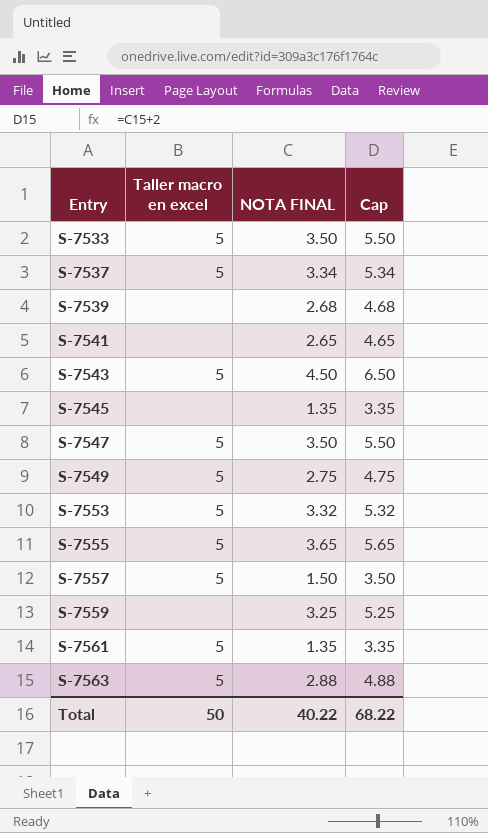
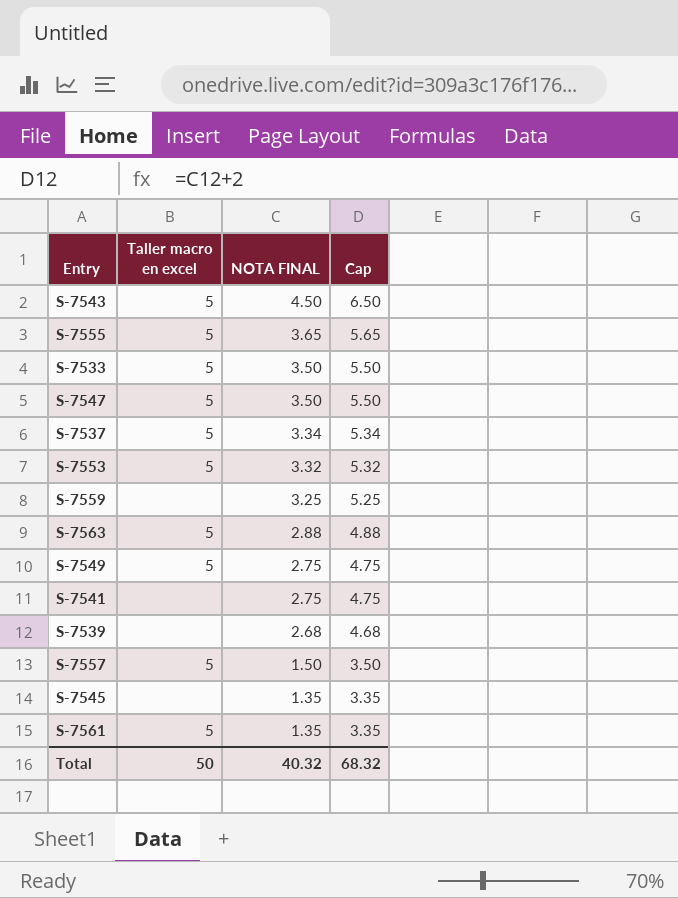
row order: Entry ascending -> NOTA FINAL descending
S-7541 | NOTA FINAL: 2.65 -> 2.75
S-7541 | Cap: 4.65 -> 4.75
Total | NOTA FINAL: 40.22 -> 40.32
Total | Cap: 68.22 -> 68.32

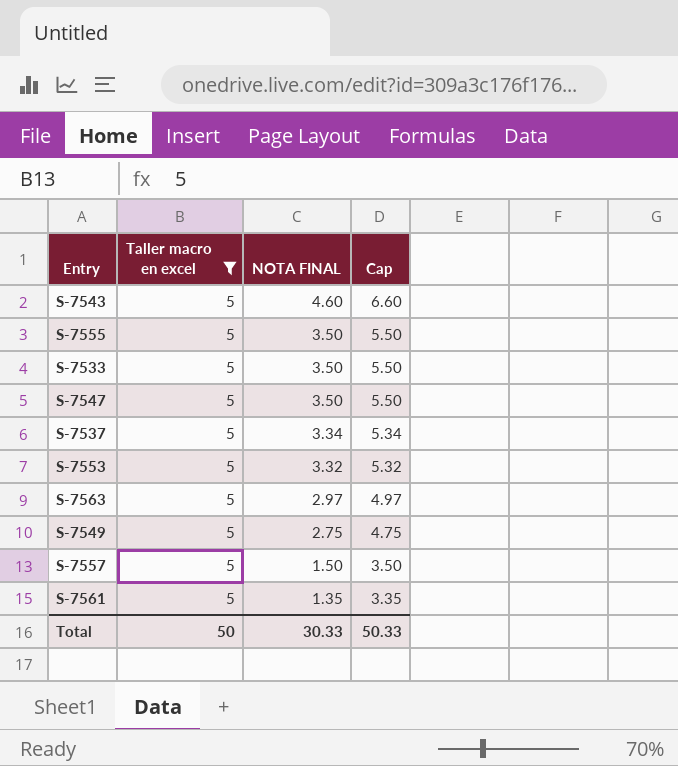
filter: none -> Taller macro en excel = 5
S-7543 | NOTA FINAL: 4.50 -> 4.60
S-7543 | Cap: 6.50 -> 6.60
S-7555 | NOTA FINAL: 3.65 -> 3.50
S-7555 | Cap: 5.65 -> 5.50
S-7563 | NOTA FINAL: 2.88 -> 2.97
S-7563 | Cap: 4.88 -> 4.97
Total | NOTA FINAL: 40.32 -> 30.33
Total | Cap: 68.32 -> 50.33

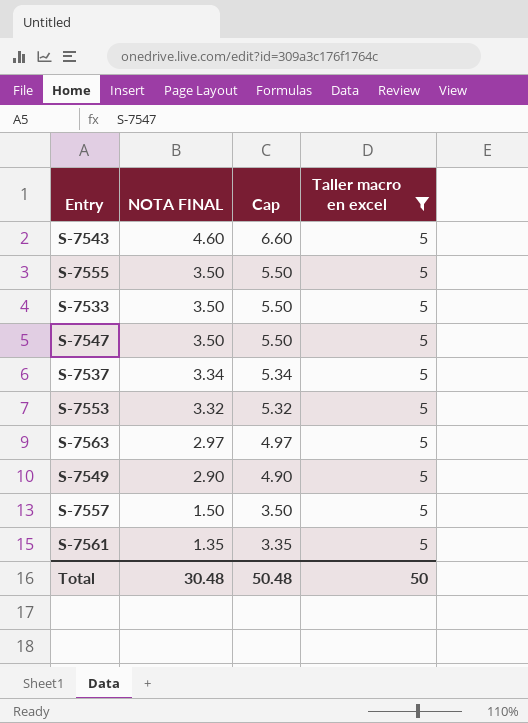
column Taller macro en excel | position: 2 -> 4
S-7549 | NOTA FINAL: 2.75 -> 2.90
S-7549 | Cap: 4.75 -> 4.90
Total | NOTA FINAL: 30.33 -> 30.48
Total | Cap: 50.33 -> 50.48

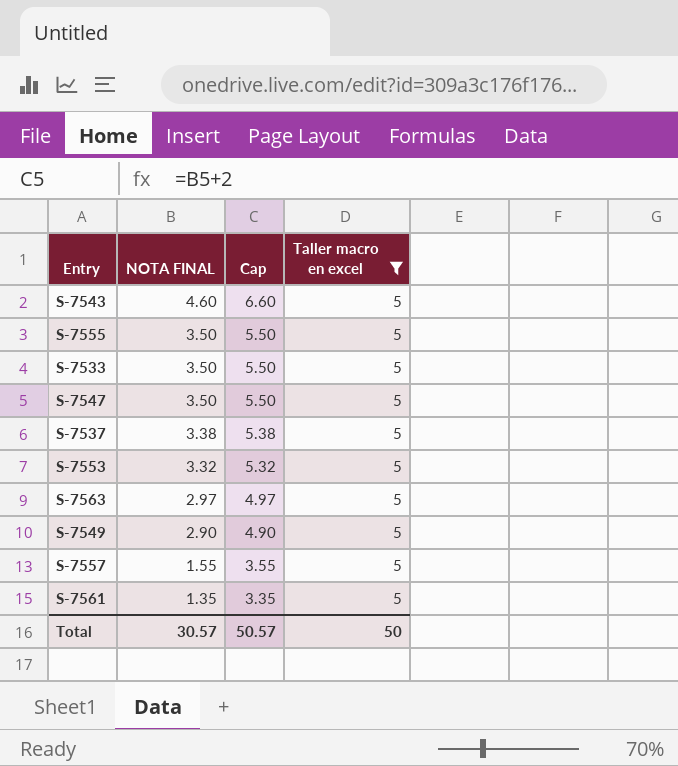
S-7537 | NOTA FINAL: 3.34 -> 3.38
S-7537 | Cap: 5.34 -> 5.38
S-7557 | NOTA FINAL: 1.50 -> 1.55
S-7557 | Cap: 3.50 -> 3.55
Total | NOTA FINAL: 30.48 -> 30.57
Total | Cap: 50.48 -> 50.57

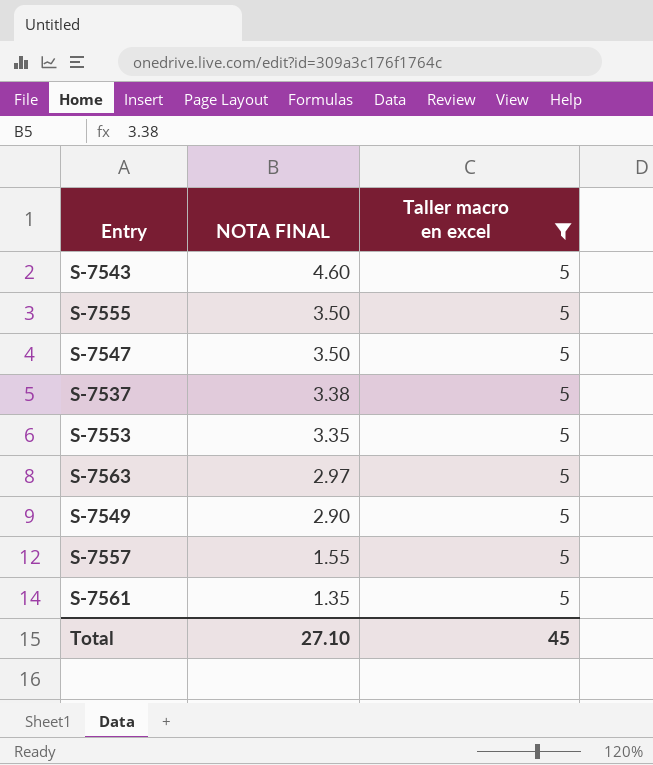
column Cap | formula: [NOTA FINAL] + 2 -> none
row S-7533: 3.50 | 5.50 | 5 -> none
S-7553 | NOTA FINAL: 3.32 -> 3.35
Total | NOTA FINAL: 30.57 -> 27.10
Total | Taller macro en excel: 50 -> 45

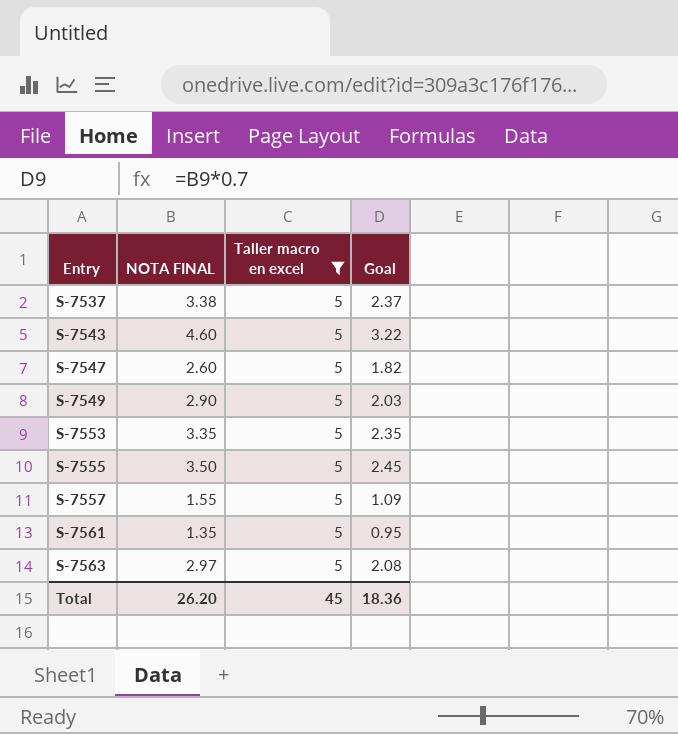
row order: NOTA FINAL descending -> Entry ascending
column Goal | formula: none -> [NOTA FINAL] * 0.7
S-7547 | NOTA FINAL: 3.50 -> 2.60
Total | NOTA FINAL: 27.10 -> 26.20

